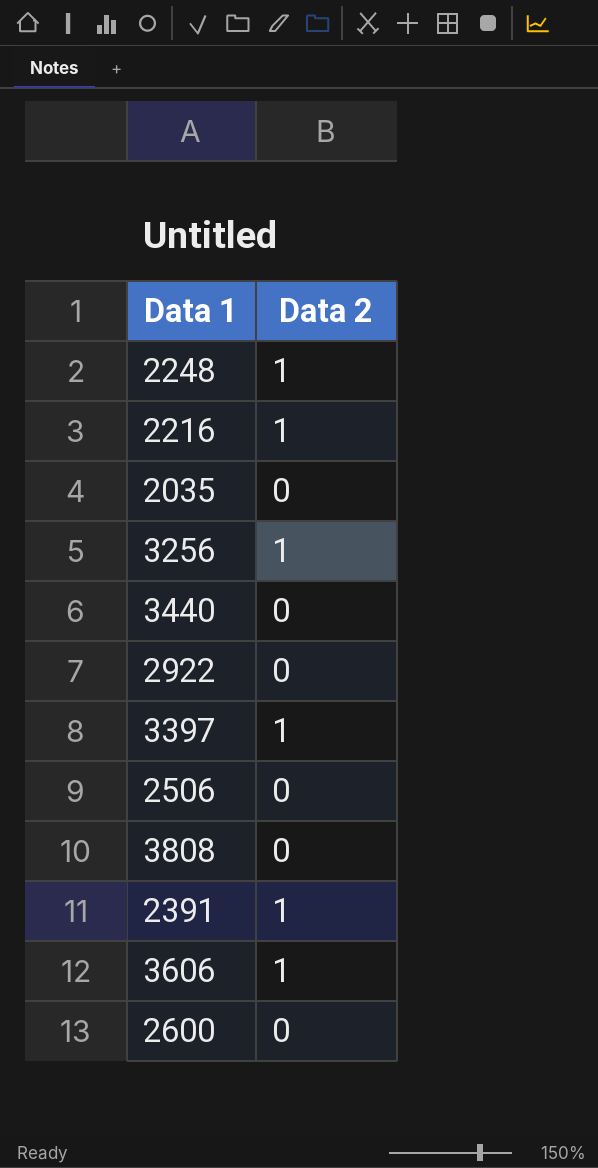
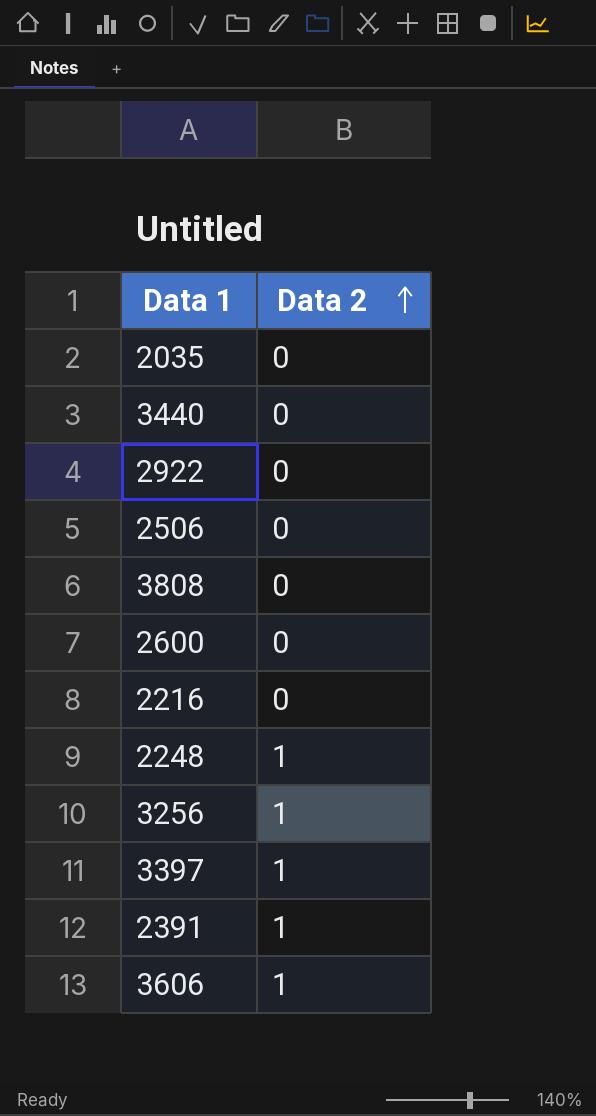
row order: none -> Data 2 ascending
2216 | Data 2: 1 -> 0

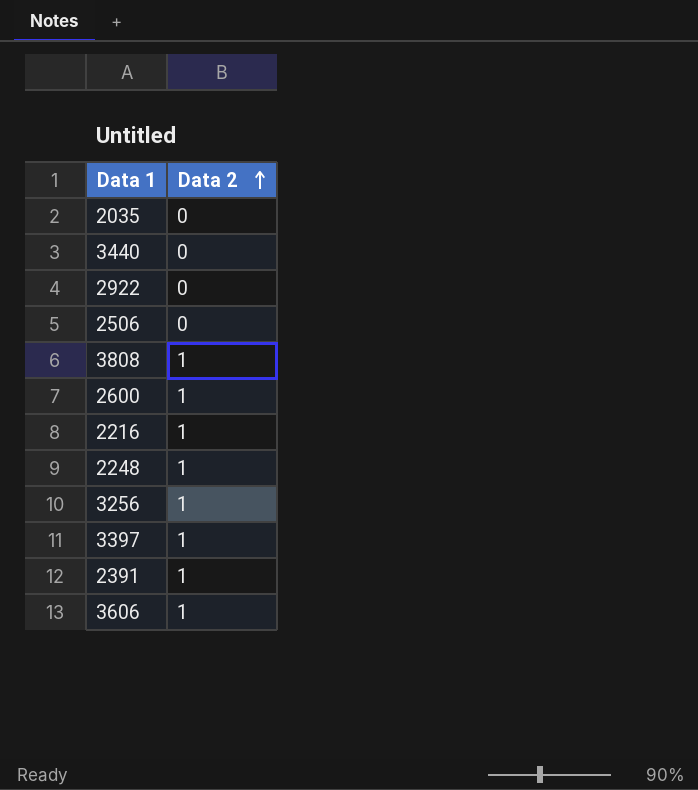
3808 | Data 2: 0 -> 1
2600 | Data 2: 0 -> 1
2216 | Data 2: 0 -> 1

